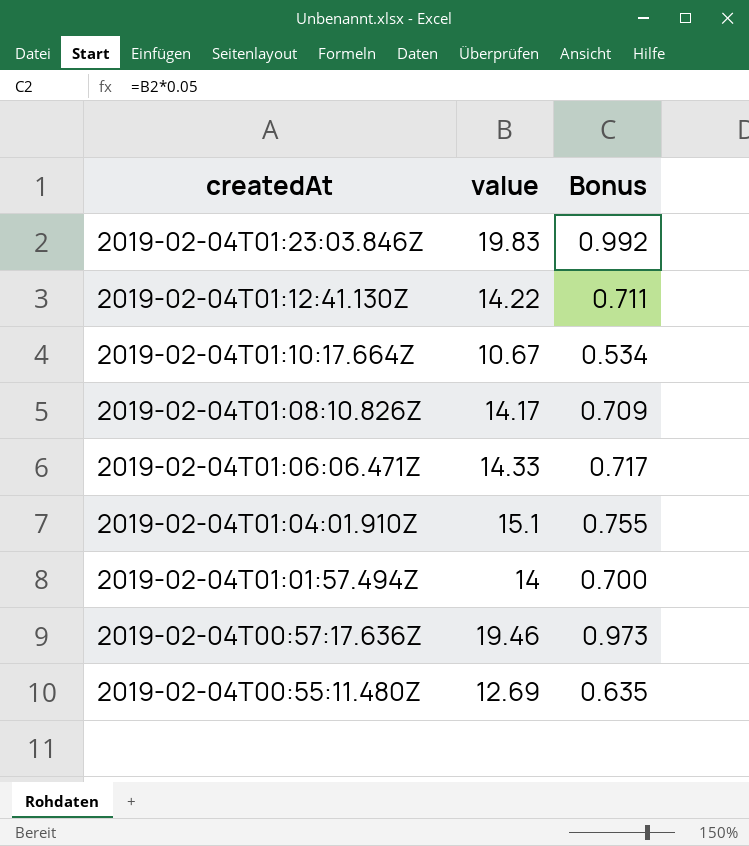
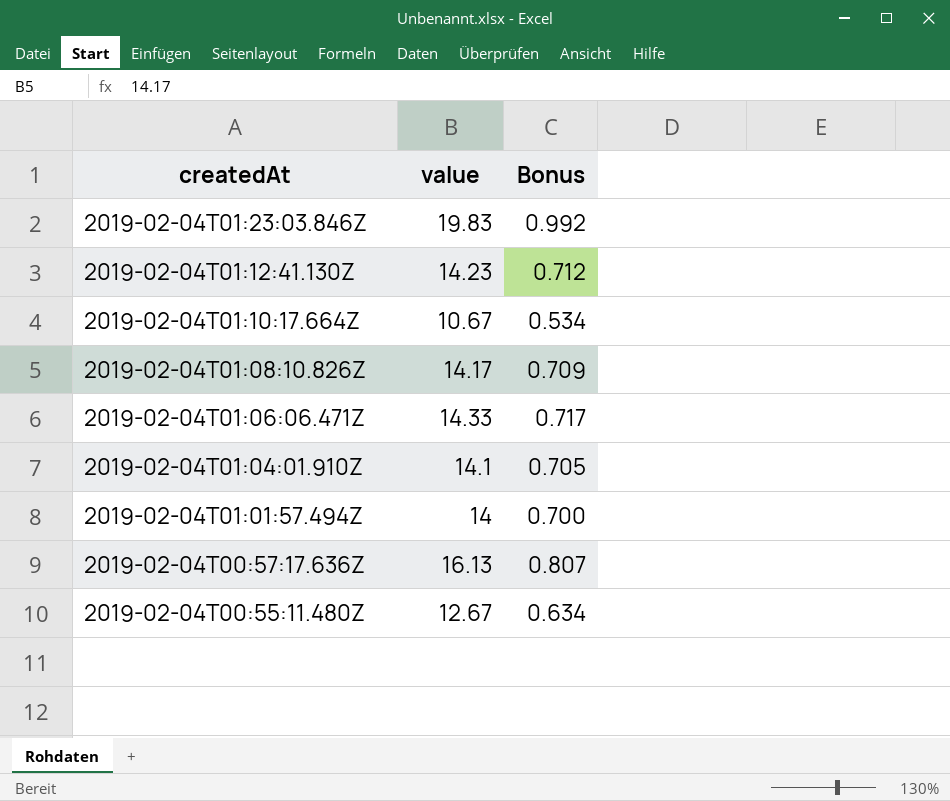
2019-02-04T01:12:41.130Z | value: 14.22 -> 14.23
2019-02-04T01:12:41.130Z | Bonus: 0.711 -> 0.712
2019-02-04T01:04:01.910Z | value: 15.1 -> 14.1
2019-02-04T01:04:01.910Z | Bonus: 0.755 -> 0.705
2019-02-04T00:57:17.636Z | value: 19.46 -> 16.13
2019-02-04T00:57:17.636Z | Bonus: 0.973 -> 0.807
2019-02-04T00:55:11.480Z | value: 12.69 -> 12.67
2019-02-04T00:55:11.480Z | Bonus: 0.635 -> 0.634

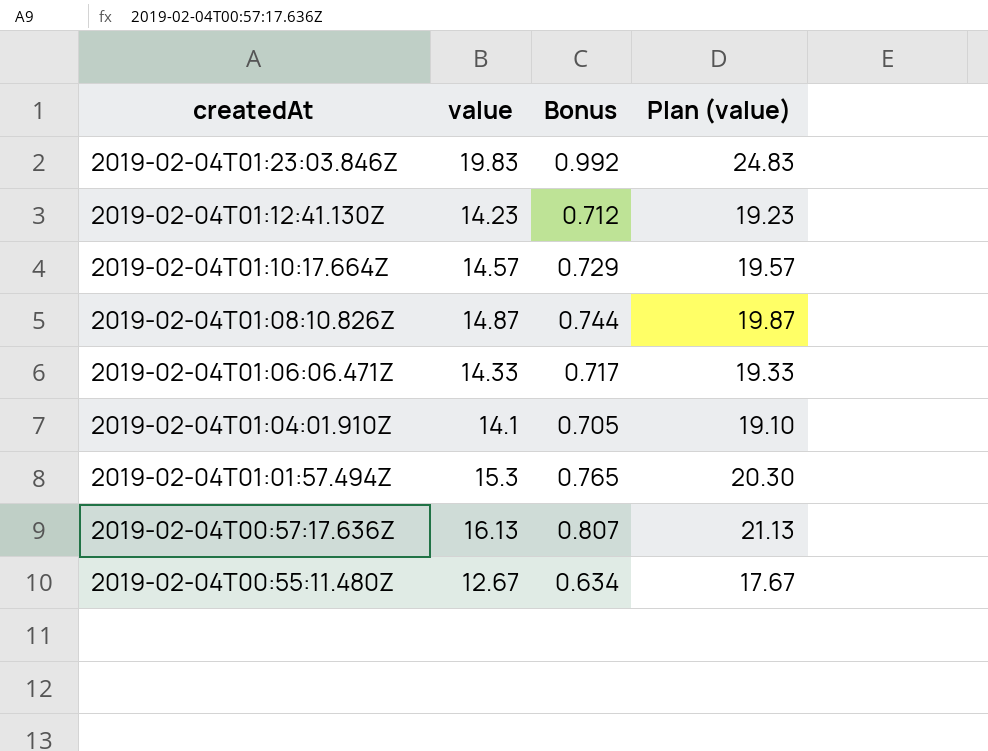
column Plan (value) | formula: none -> [value] + 5
2019-02-04T01:10:17.664Z | value: 10.67 -> 14.57
2019-02-04T01:10:17.664Z | Bonus: 0.534 -> 0.729
2019-02-04T01:08:10.826Z | value: 14.17 -> 14.87
2019-02-04T01:08:10.826Z | Bonus: 0.709 -> 0.744
2019-02-04T01:01:57.494Z | value: 14 -> 15.3
2019-02-04T01:01:57.494Z | Bonus: 0.700 -> 0.765

